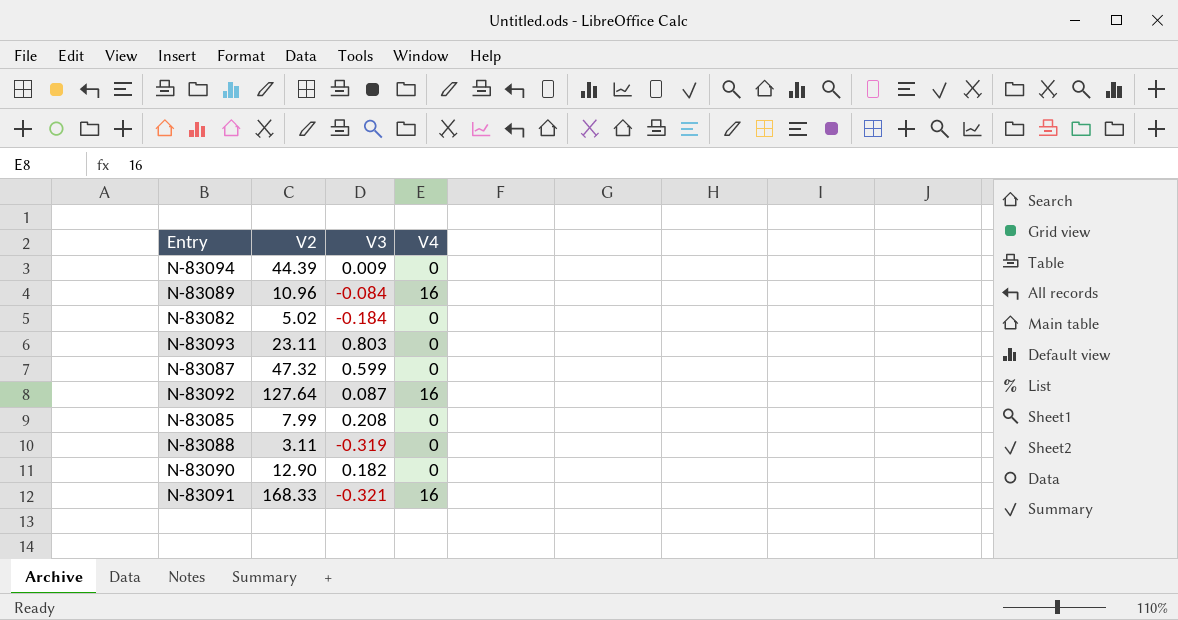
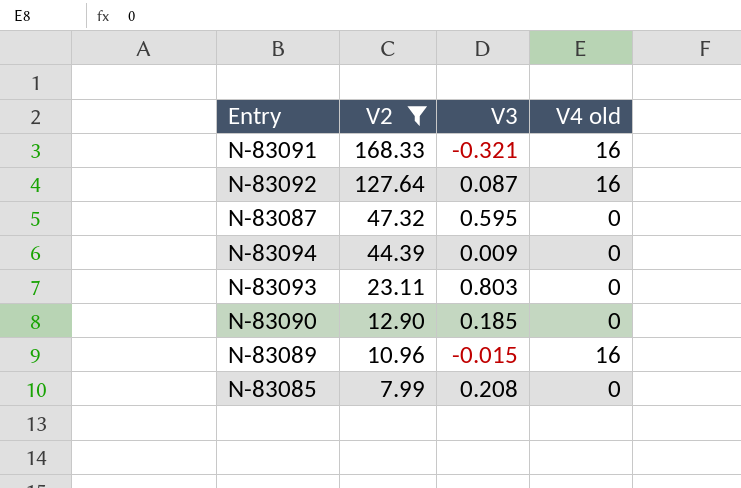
filter: none -> V2 >= 7.99
row order: none -> V2 descending
column name: V4 -> V4 old
N-83087 | V3: 0.599 -> 0.595
N-83090 | V3: 0.182 -> 0.185
N-83089 | V3: -0.084 -> -0.015

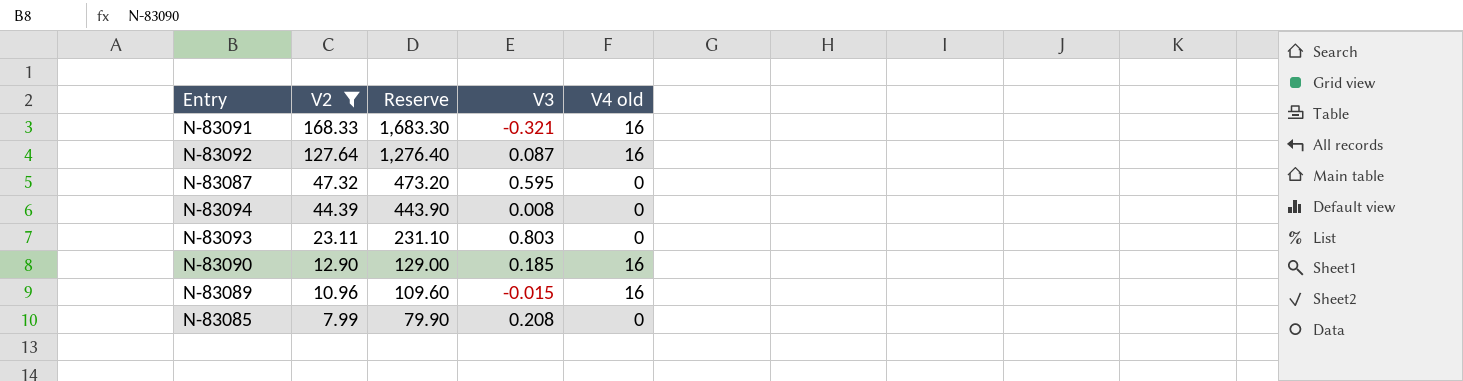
column Reserve | formula: none -> [V2] * 10
N-83094 | V3: 0.009 -> 0.008
N-83090 | V4 old: 0 -> 16

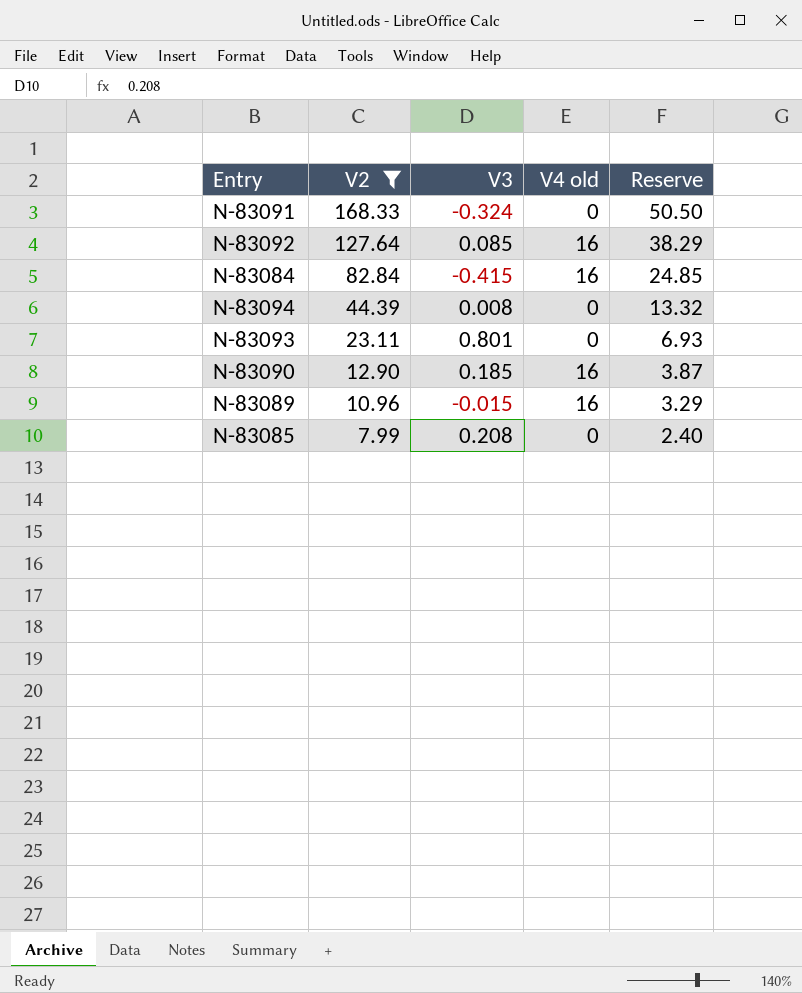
column Reserve | formula: [V2] * 10 -> [V2] * 0.3
column Reserve | position: 3 -> 5
row N-83087: 47.32 | 473.20 | 0.595 | 0 -> none
N-83091 | V3: -0.321 -> -0.324
N-83091 | V4 old: 16 -> 0
N-83092 | V3: 0.087 -> 0.085
row N-83084: none -> 82.84 | -0.415 | 16 | 24.85
N-83093 | V3: 0.803 -> 0.801

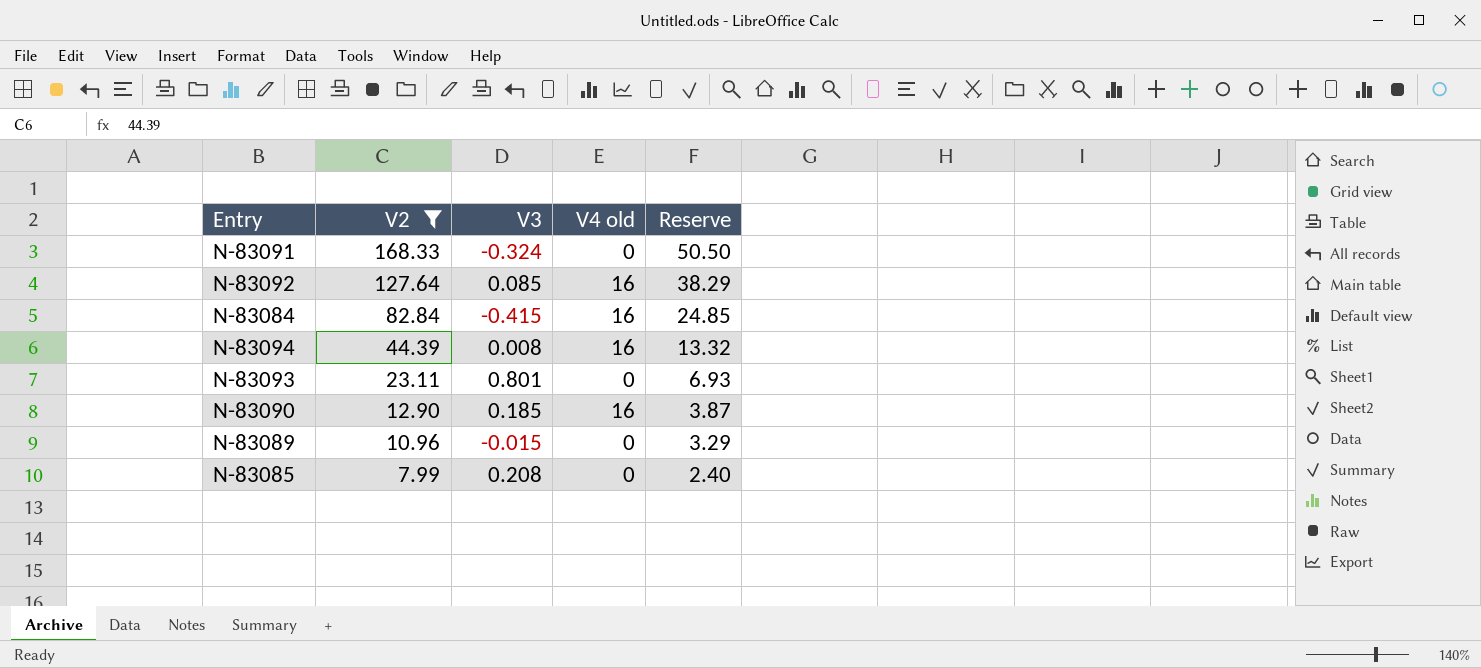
N-83094 | V4 old: 0 -> 16
N-83089 | V4 old: 16 -> 0

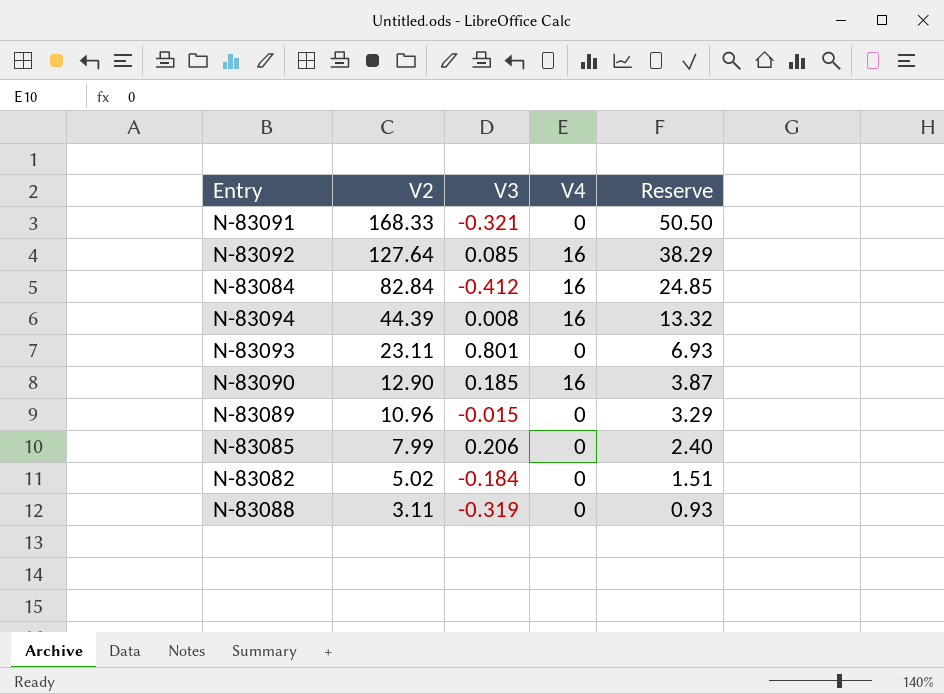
filter: V2 >= 7.99 -> none
column name: V4 old -> V4
N-83091 | V3: -0.324 -> -0.321
N-83084 | V3: -0.415 -> -0.412
N-83085 | V3: 0.208 -> 0.206

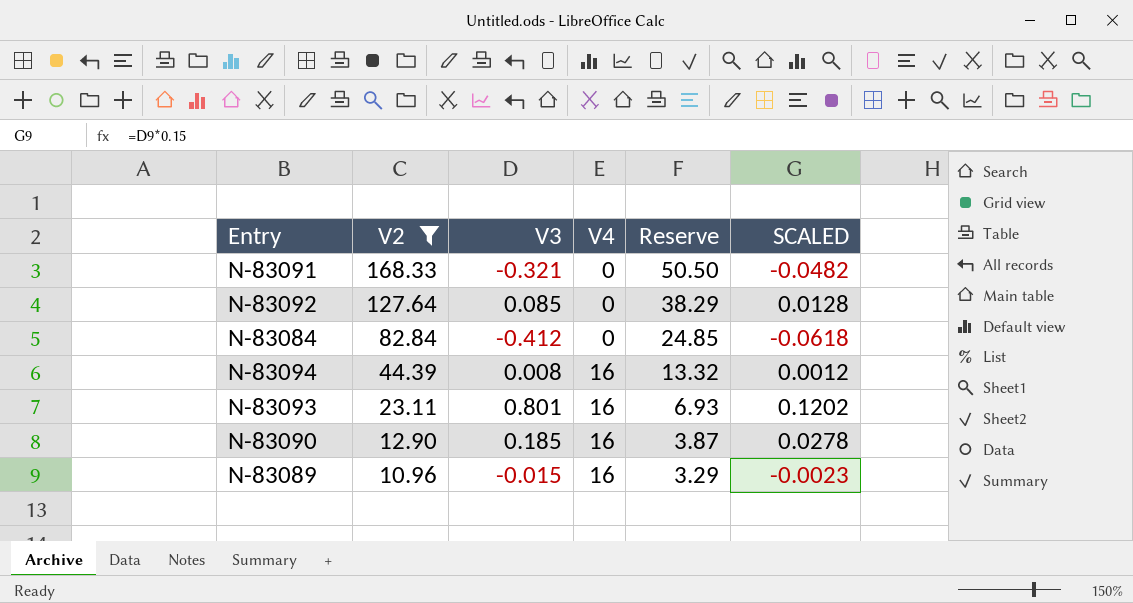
filter: none -> V2 >= 10.96
column SCALED | formula: none -> [V3] * 0.15
N-83092 | V4: 16 -> 0
N-83084 | V4: 16 -> 0
N-83093 | V4: 0 -> 16
N-83089 | V4: 0 -> 16

